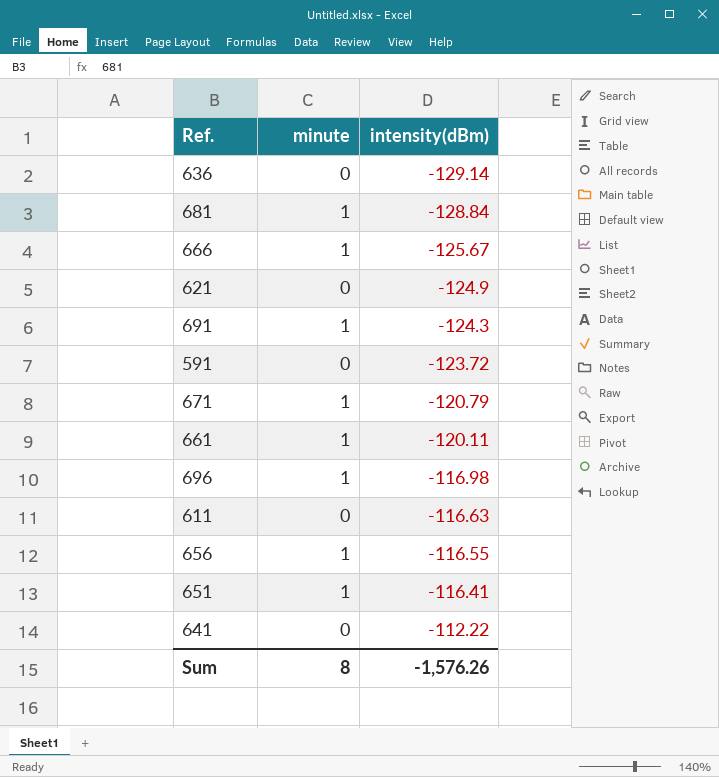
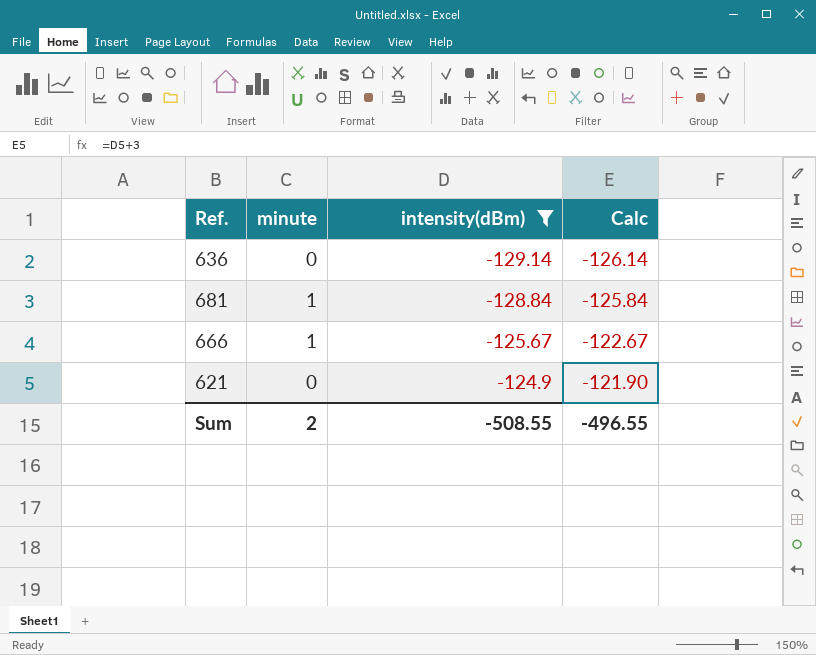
filter: none -> intensity(dBm) <= -124.9
column Calc | formula: none -> [intensity(dBm)] + 3
Sum | minute: 8 -> 2
Sum | intensity(dBm): -1,576.26 -> -508.55

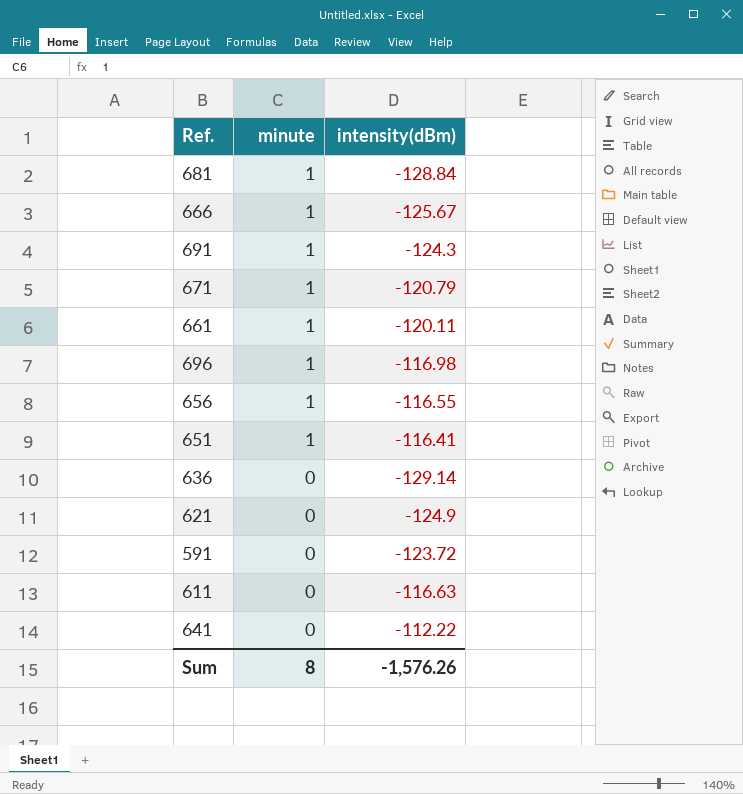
filter: intensity(dBm) <= -124.9 -> none
row order: intensity(dBm) ascending -> minute descending
column Calc | formula: [intensity(dBm)] + 3 -> none
Sum | minute: 2 -> 8
Sum | intensity(dBm): -508.55 -> -1,576.26

